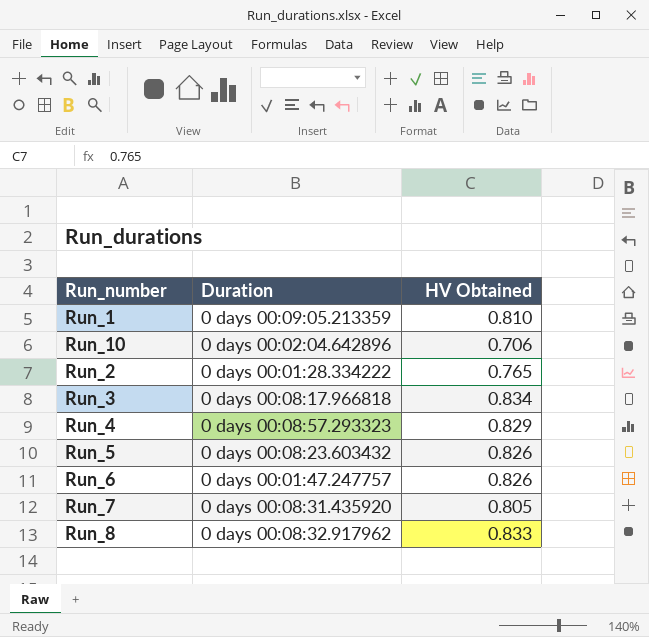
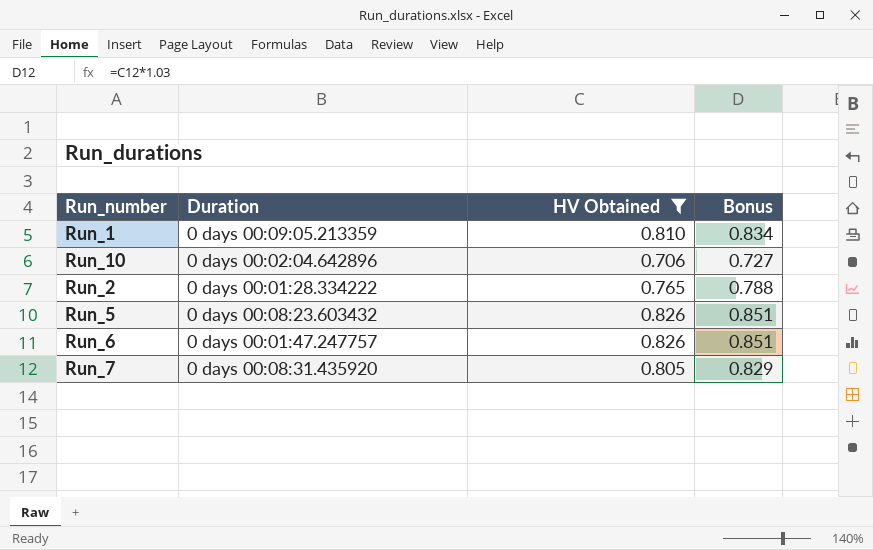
filter: none -> HV Obtained <= 0.826
column Bonus | formula: none -> [HV Obtained] * 1.03

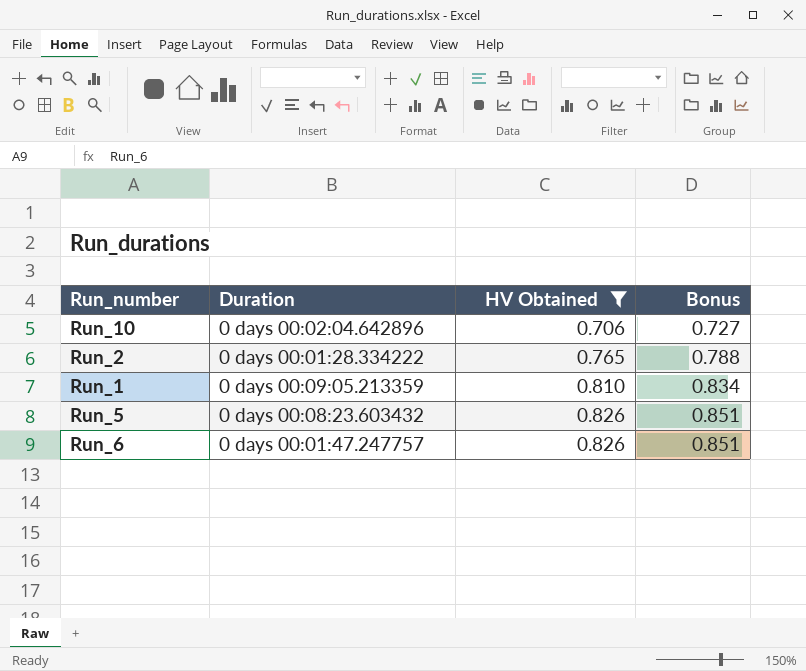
row order: none -> HV Obtained ascending
row Run_7: 0 days 00:08:31.435920 | 0.805 | 0.829 -> none

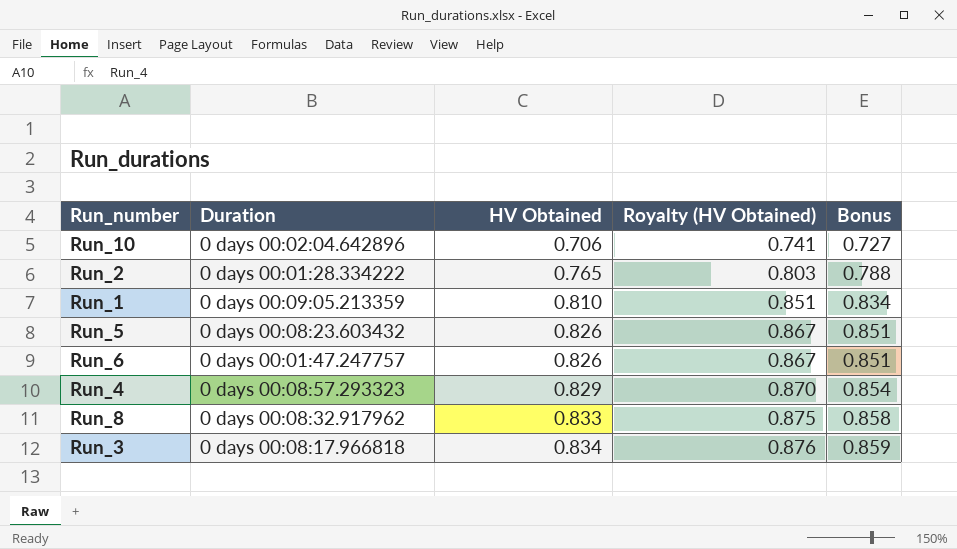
filter: HV Obtained <= 0.826 -> none
column Royalty (HV Obtained) | formula: none -> [HV Obtained] * 1.05

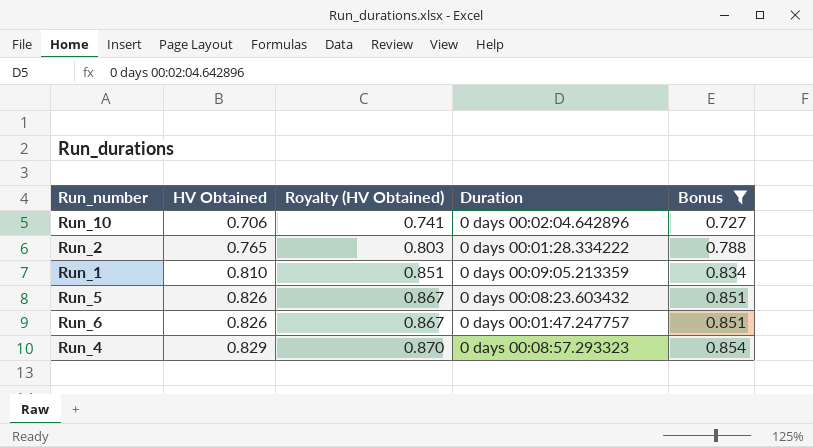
filter: none -> Bonus <= 0.854
column Duration | position: 2 -> 4

